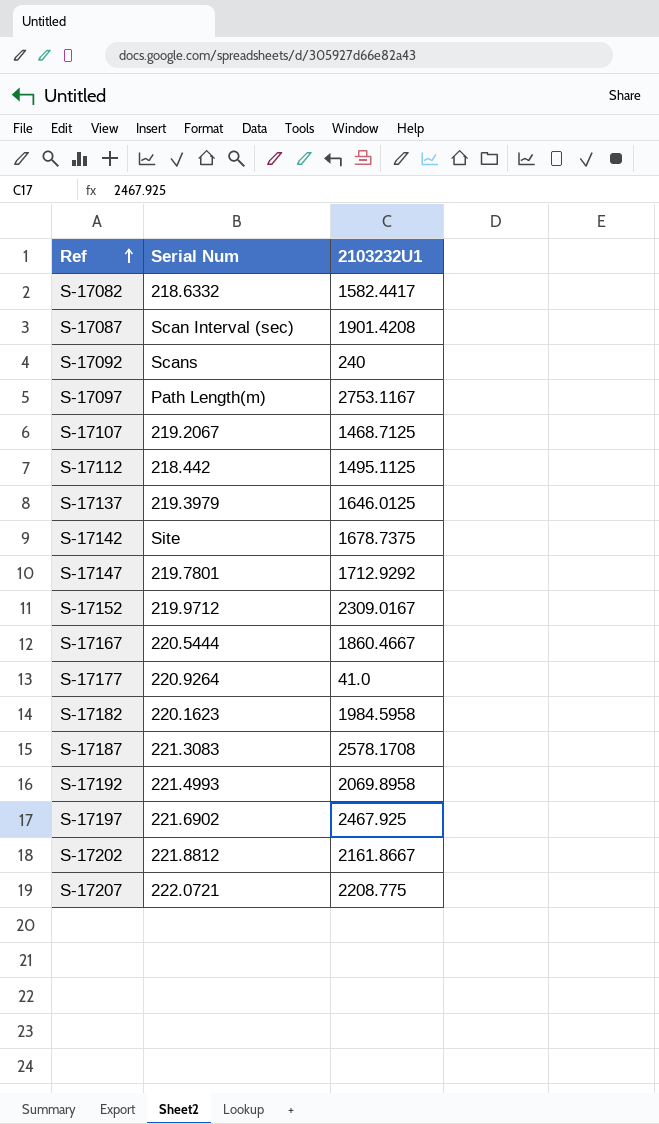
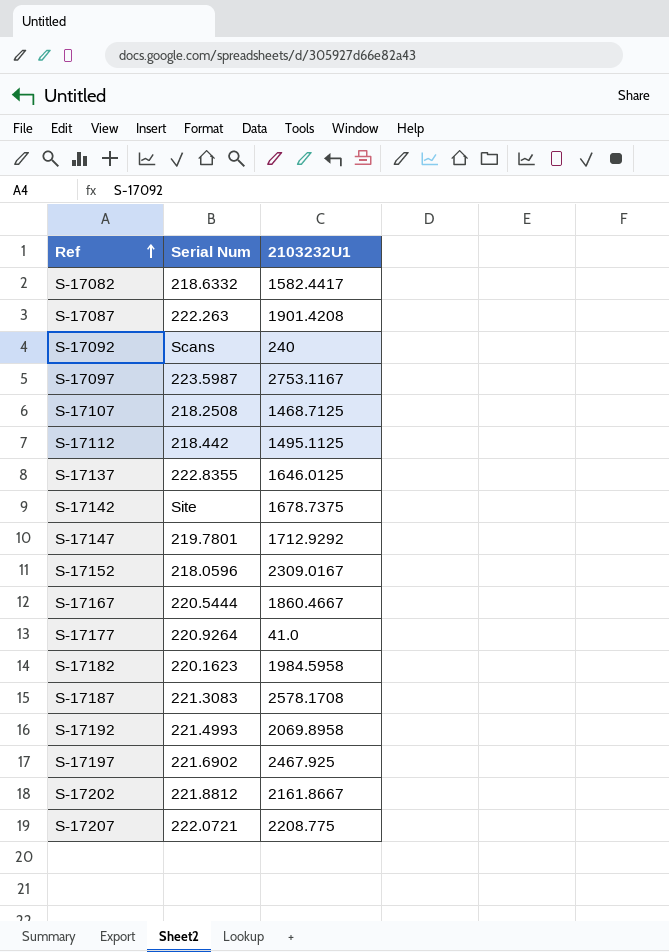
S-17087 | Serial Num: Scan Interval (sec) -> 222.263
S-17097 | Serial Num: Path Length(m) -> 223.5987
S-17107 | Serial Num: 219.2067 -> 218.2508
S-17137 | Serial Num: 219.3979 -> 222.8355
S-17152 | Serial Num: 219.9712 -> 218.0596

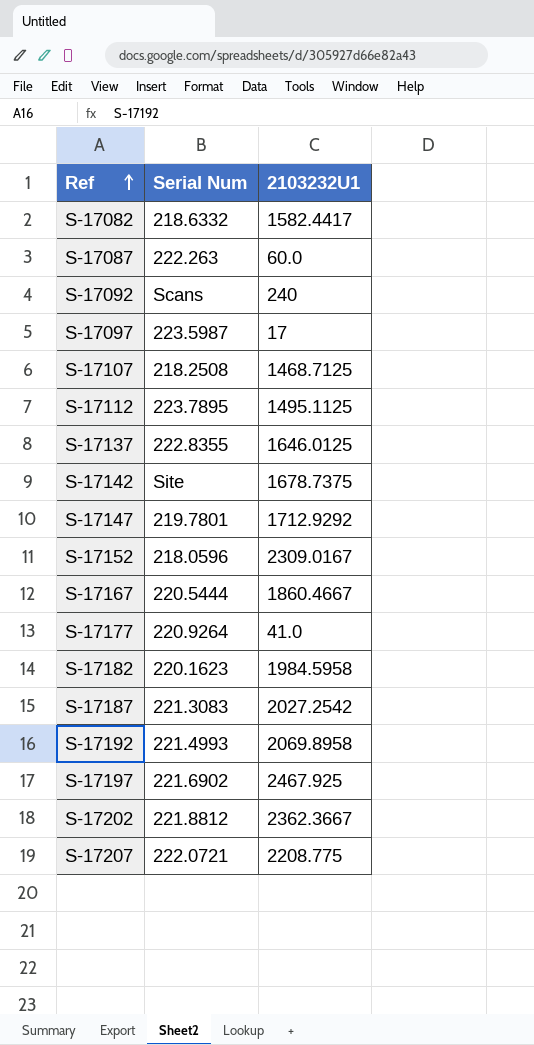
S-17087 | 2103232U1: 1901.4208 -> 60.0
S-17097 | 2103232U1: 2753.1167 -> 17
S-17112 | Serial Num: 218.442 -> 223.7895
S-17187 | 2103232U1: 2578.1708 -> 2027.2542
S-17202 | 2103232U1: 2161.8667 -> 2362.3667

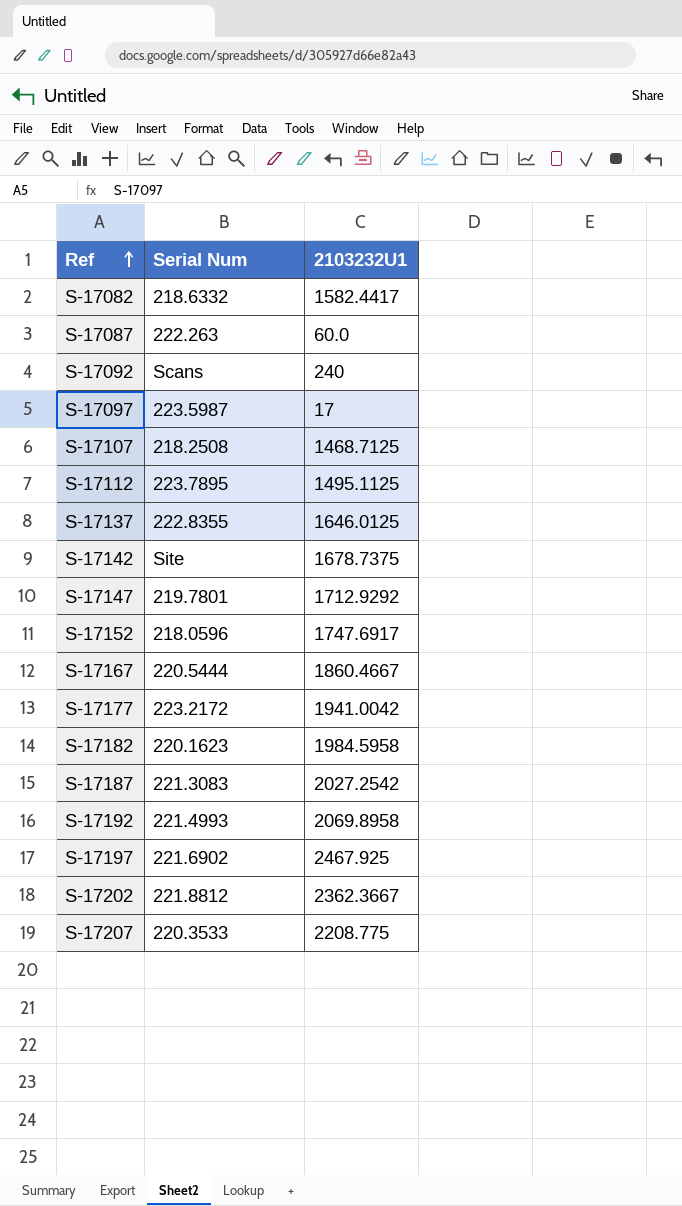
S-17152 | 2103232U1: 2309.0167 -> 1747.6917
S-17177 | Serial Num: 220.9264 -> 223.2172
S-17177 | 2103232U1: 41.0 -> 1941.0042
S-17207 | Serial Num: 222.0721 -> 220.3533

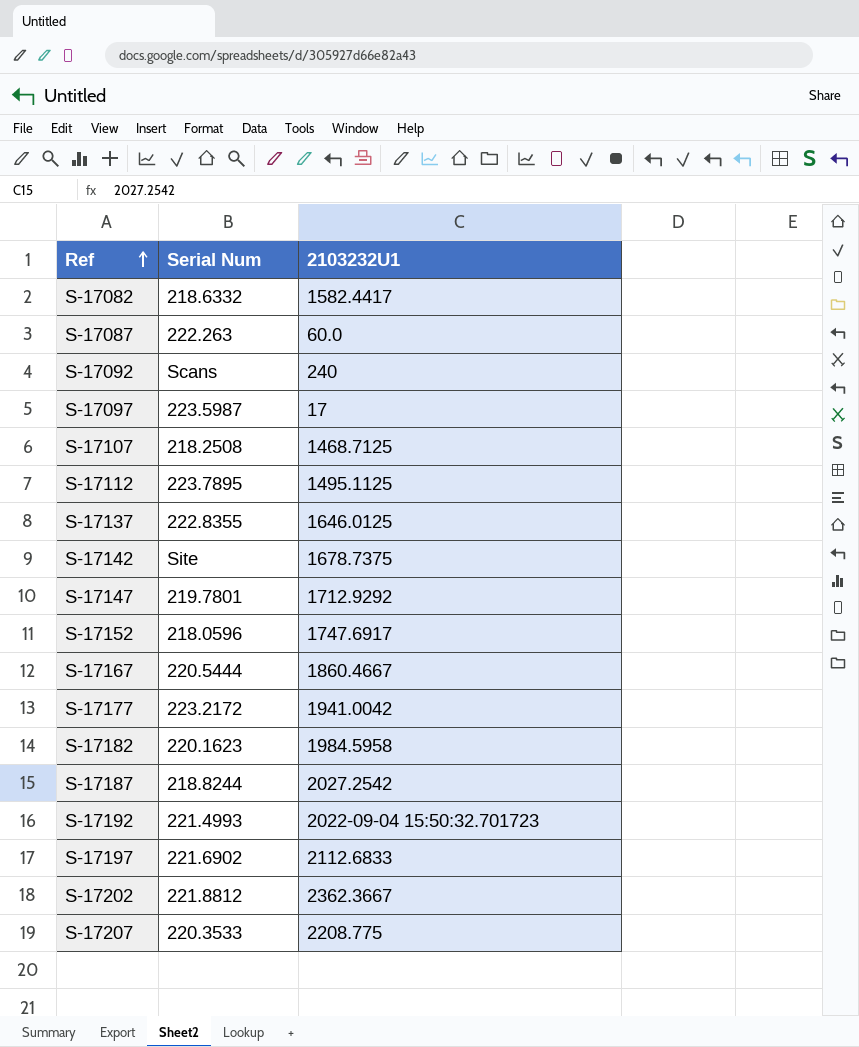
S-17187 | Serial Num: 221.3083 -> 218.8244
S-17192 | 2103232U1: 2069.8958 -> 2022-09-04 15:50:32.701723
S-17197 | 2103232U1: 2467.925 -> 2112.6833

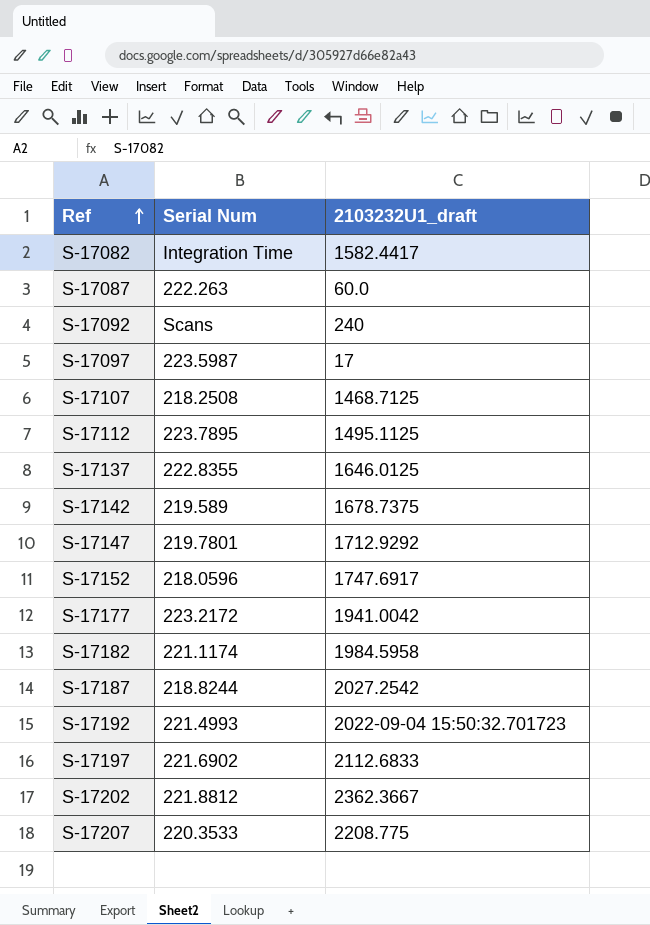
column name: 2103232U1 -> 2103232U1_draft
row S-17167: 220.5444 | 1860.4667 -> none
S-17082 | Serial Num: 218.6332 -> Integration Time
S-17142 | Serial Num: Site -> 219.589
S-17182 | Serial Num: 220.1623 -> 221.1174

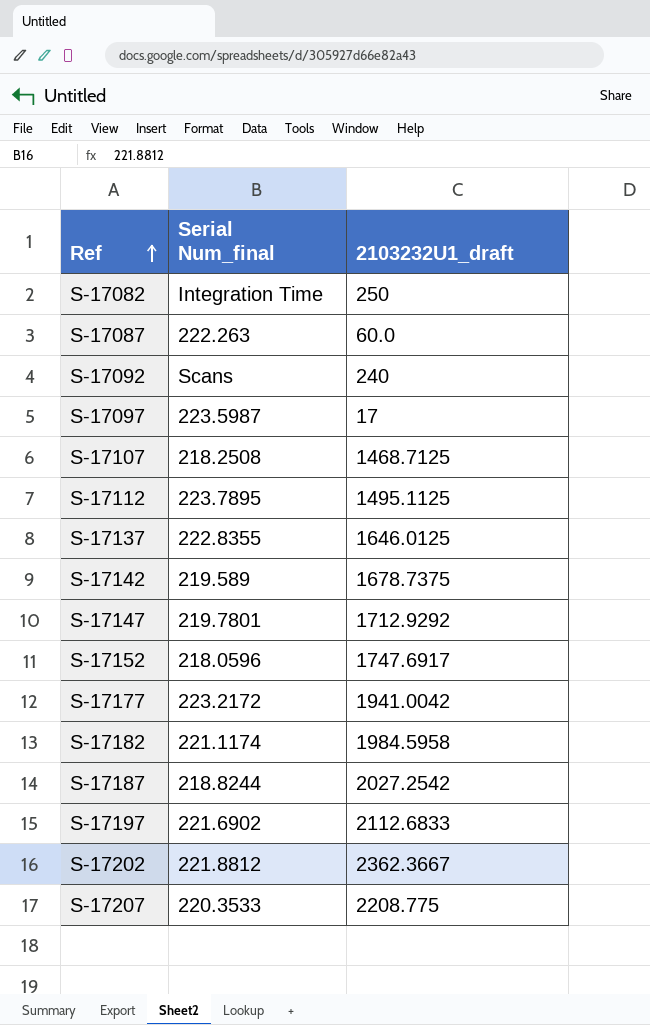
column name: Serial Num -> Serial Num_final
row S-17192: 221.4993 | 2022-09-04 15:50:32.701723 -> none
S-17082 | 2103232U1_draft: 1582.4417 -> 250

